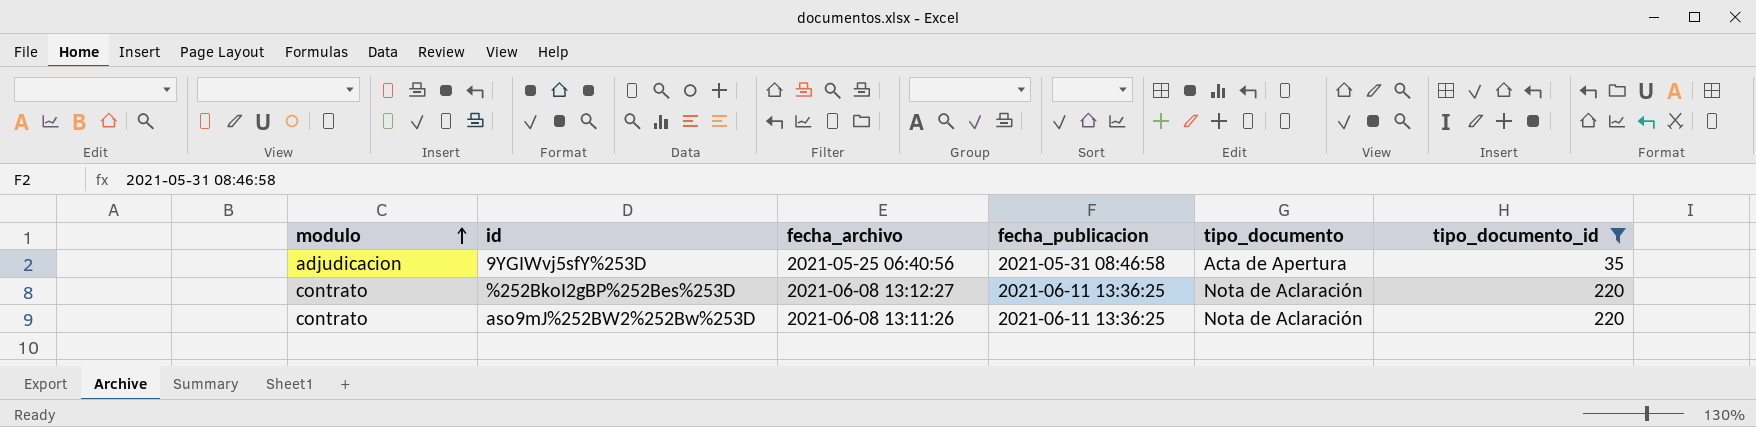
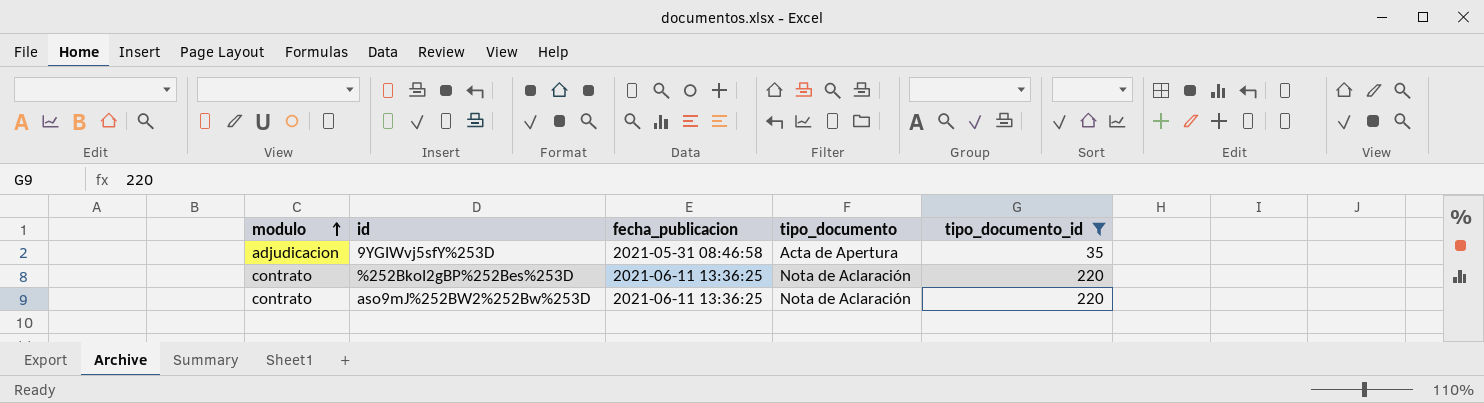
column fecha_archivo | position: 3 -> none

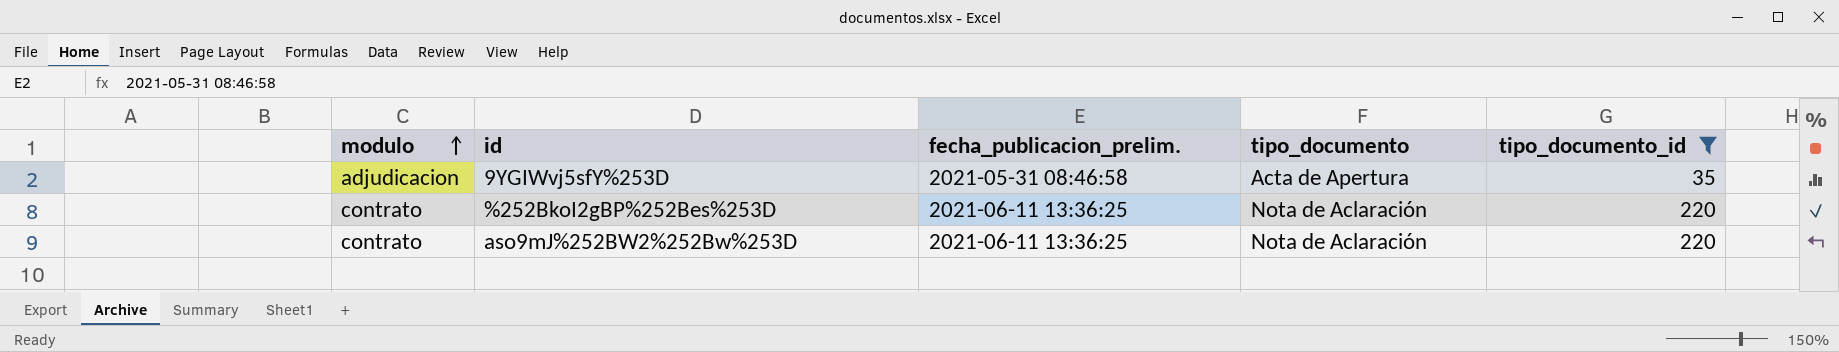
column name: fecha_publicacion -> fecha_publicacion_prelim.

